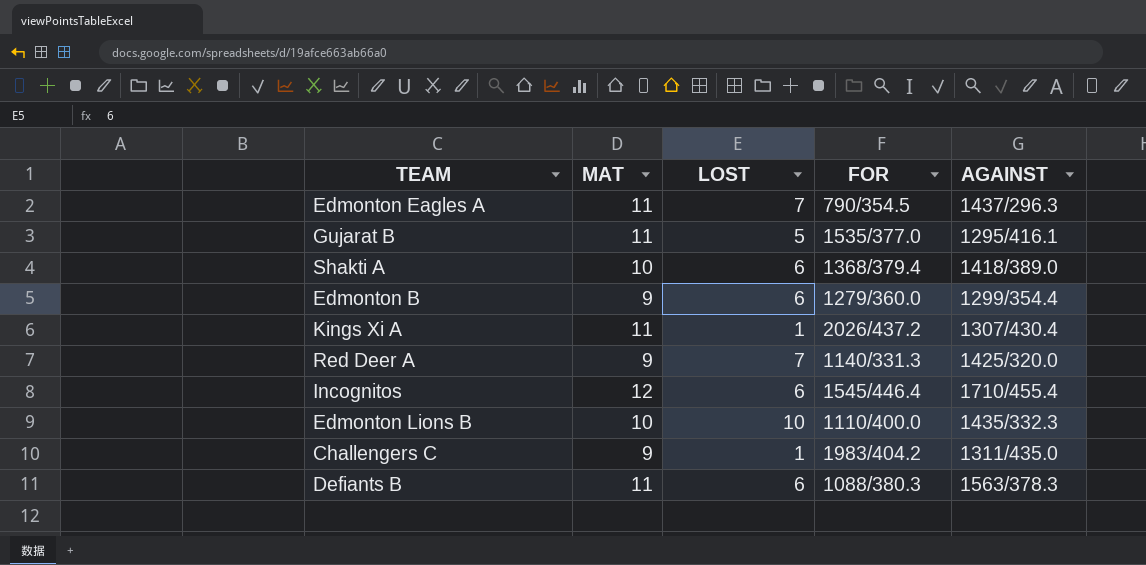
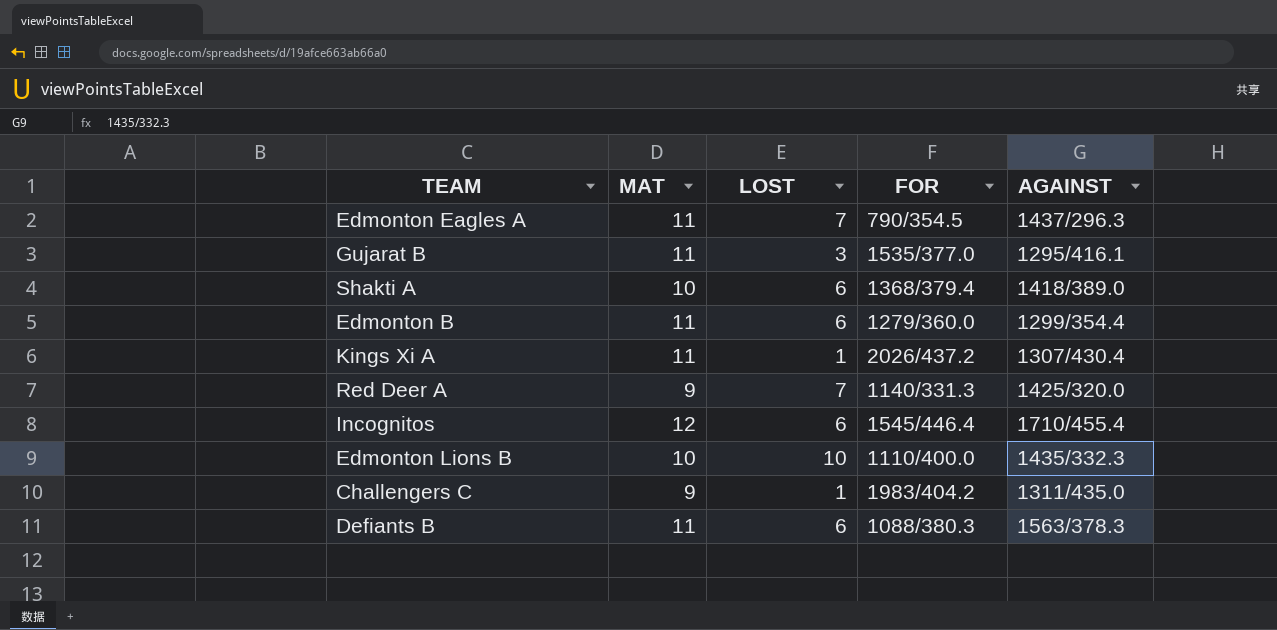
Gujarat B | LOST: 5 -> 3
Edmonton B | MAT: 9 -> 11

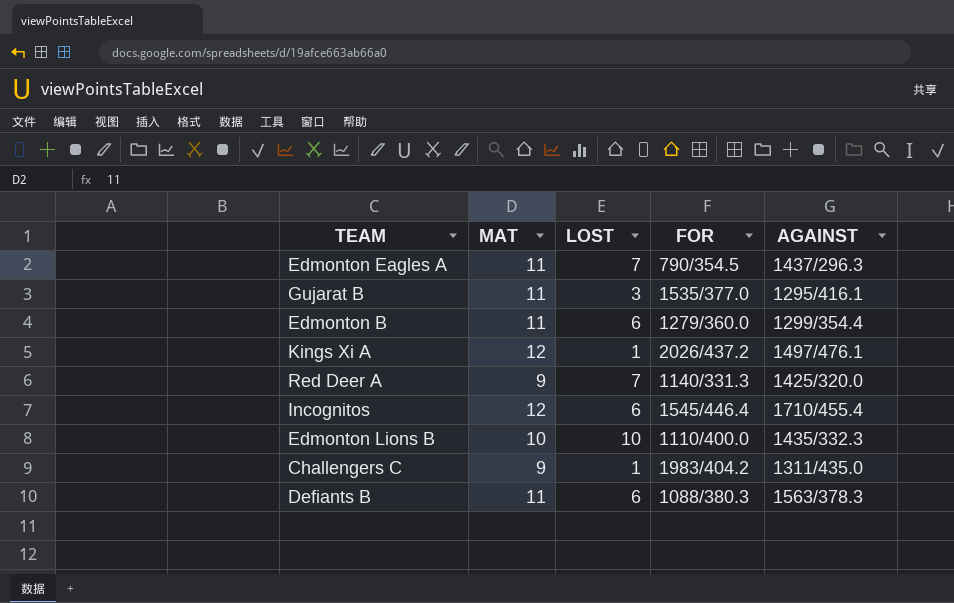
row Shakti A: 10 | 6 | 1368/379.4 | 1418/389.0 -> none
Kings Xi A | MAT: 11 -> 12
Kings Xi A | AGAINST: 1307/430.4 -> 1497/476.1

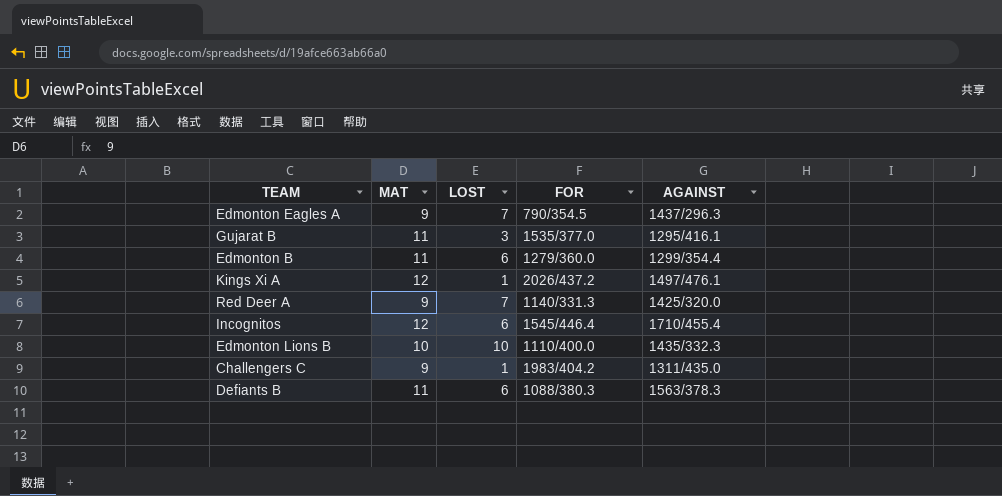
Edmonton Eagles A | MAT: 11 -> 9

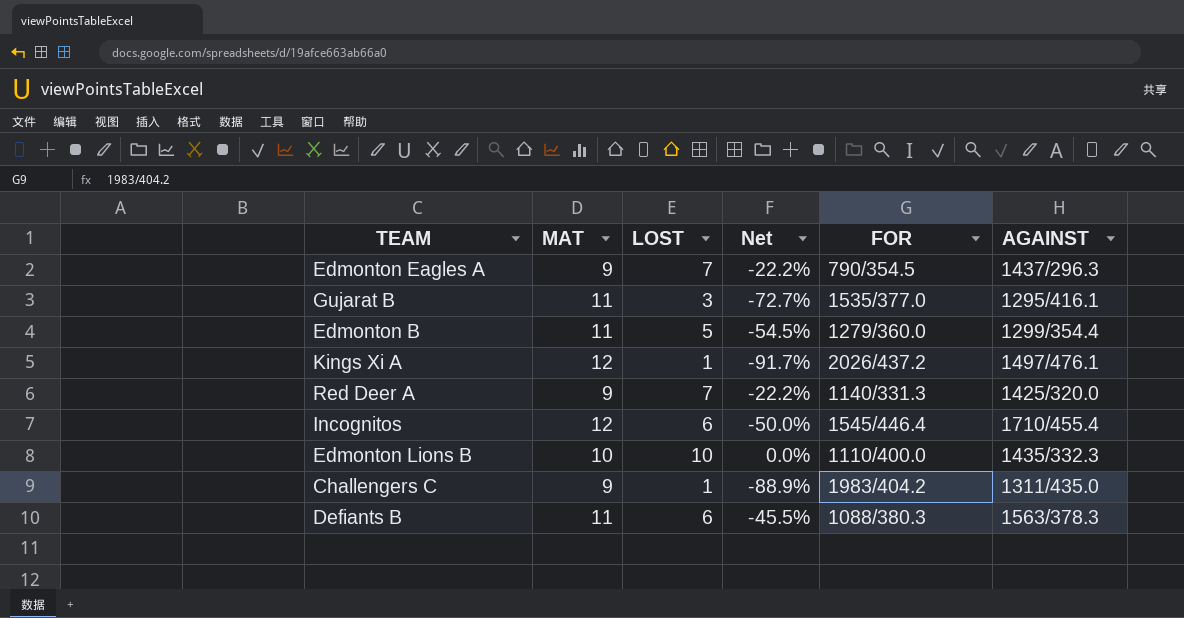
column Net | formula: none -> ([LOST] - [MAT]) / [MAT]
Edmonton B | LOST: 6 -> 5

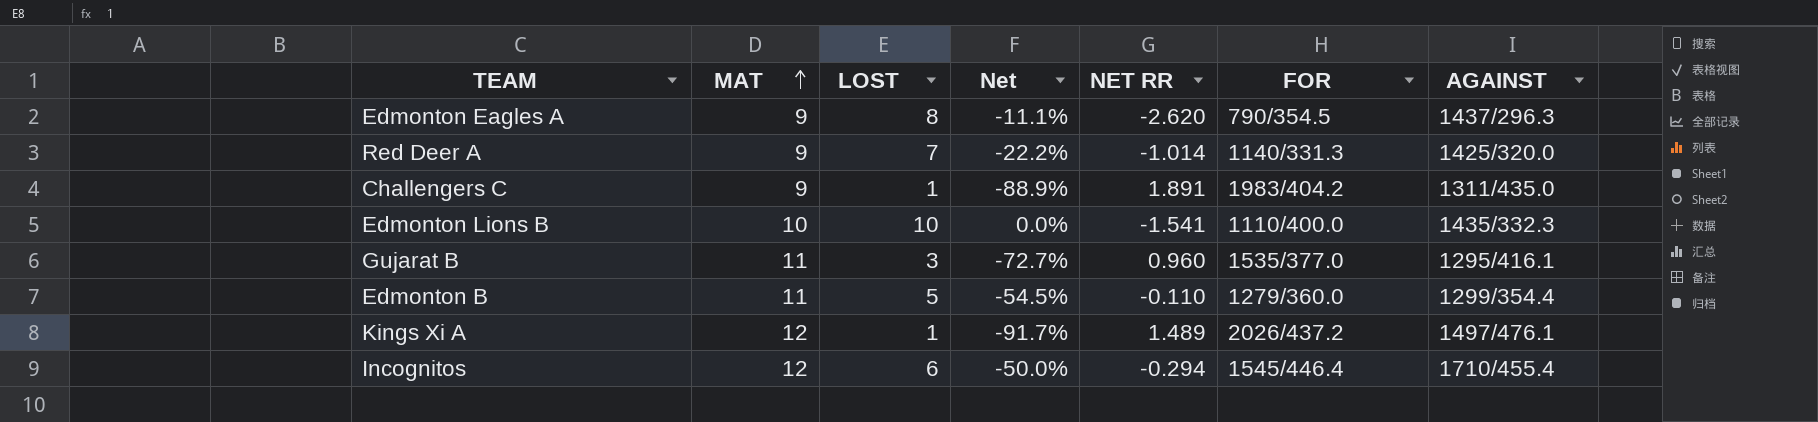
row order: none -> MAT ascending
column NET RR | position: none -> 5
row Defiants B: 11 | 6 | -45.5% | 1088/380.3 | 1563/378.3 -> none
Edmonton Eagles A | LOST: 7 -> 8
Edmonton Eagles A | Net: -22.2% -> -11.1%

